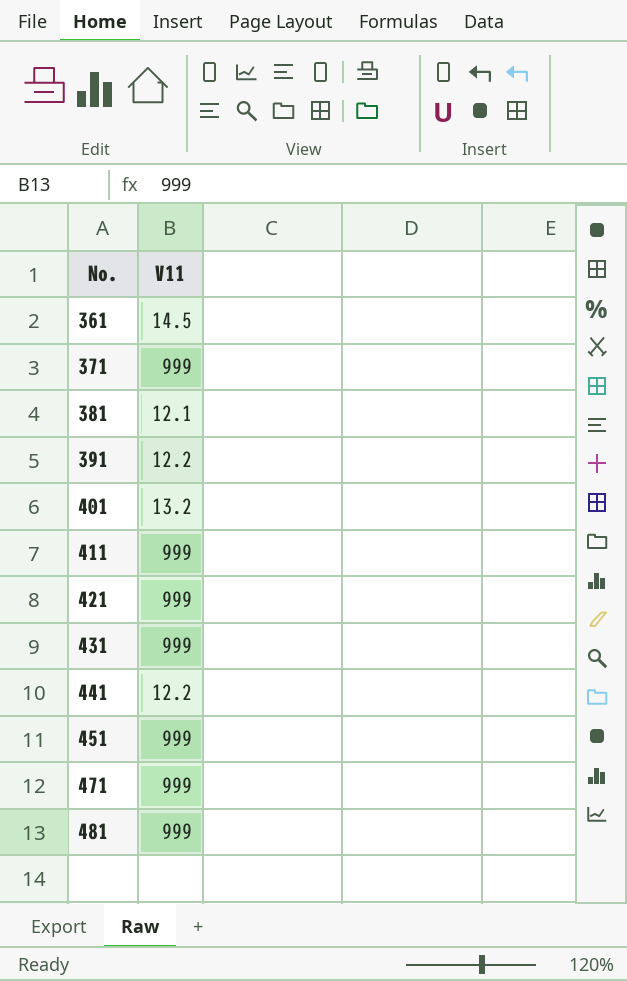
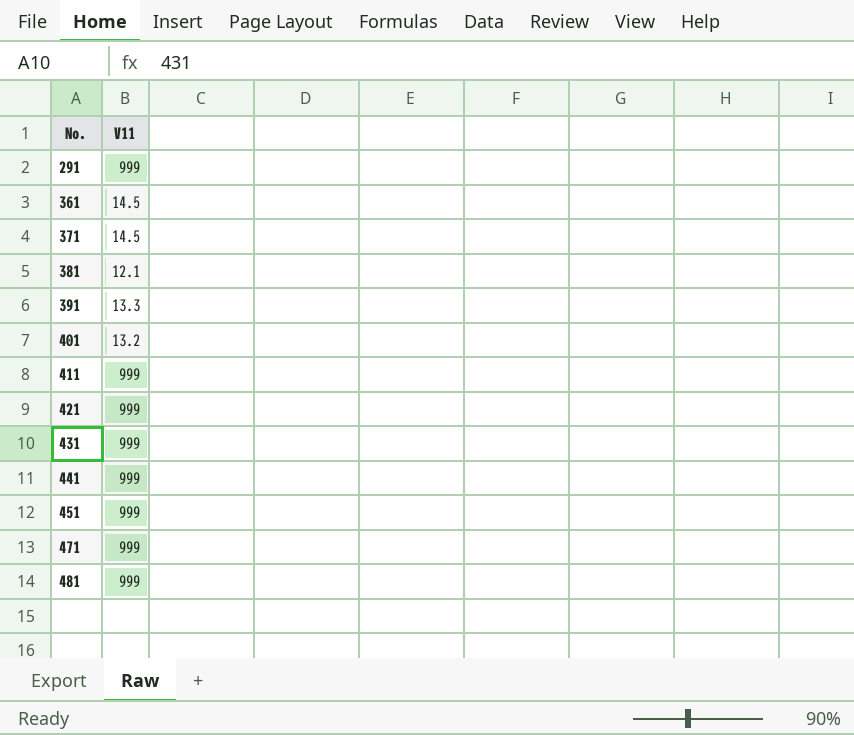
row 291: none -> 999
371 | V11: 999 -> 14.5
391 | V11: 12.2 -> 13.3
441 | V11: 12.2 -> 999

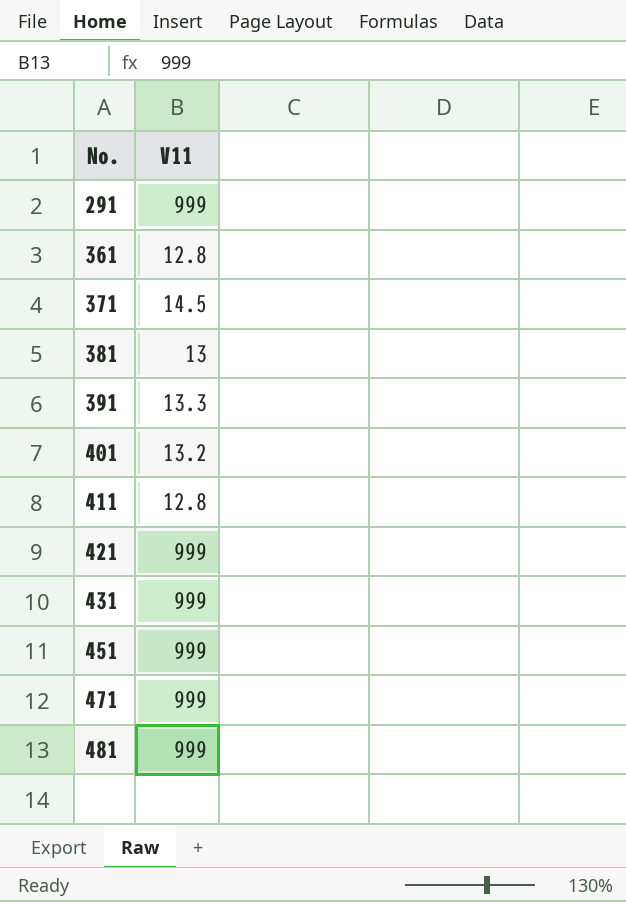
row 441: 999 -> none
361 | V11: 14.5 -> 12.8
381 | V11: 12.1 -> 13
411 | V11: 999 -> 12.8

